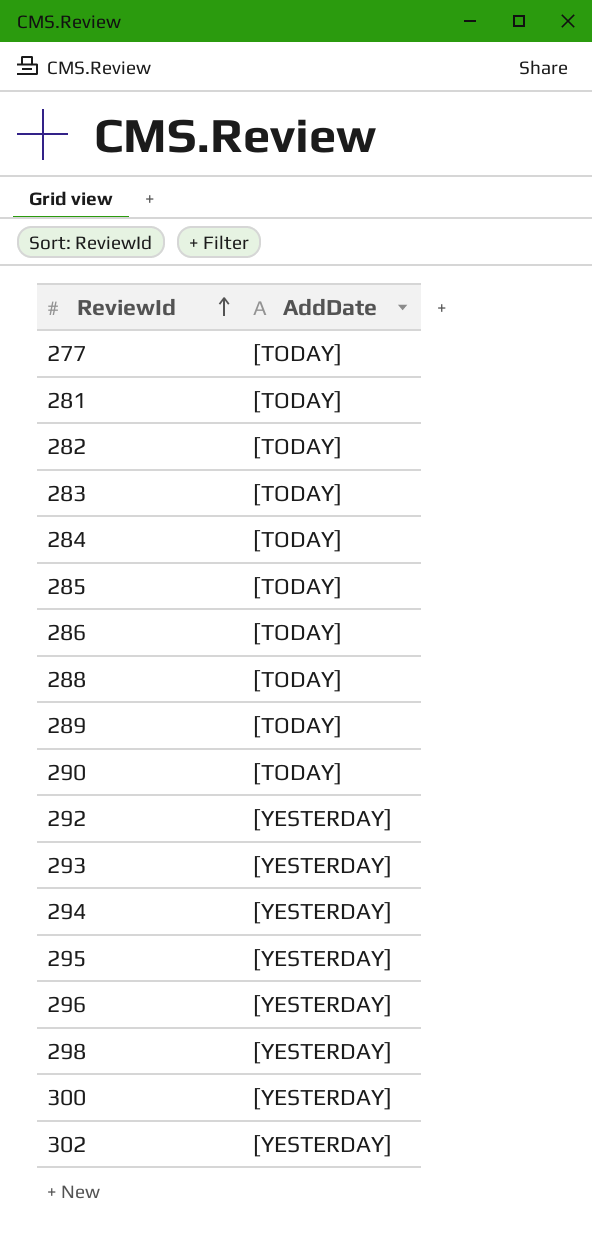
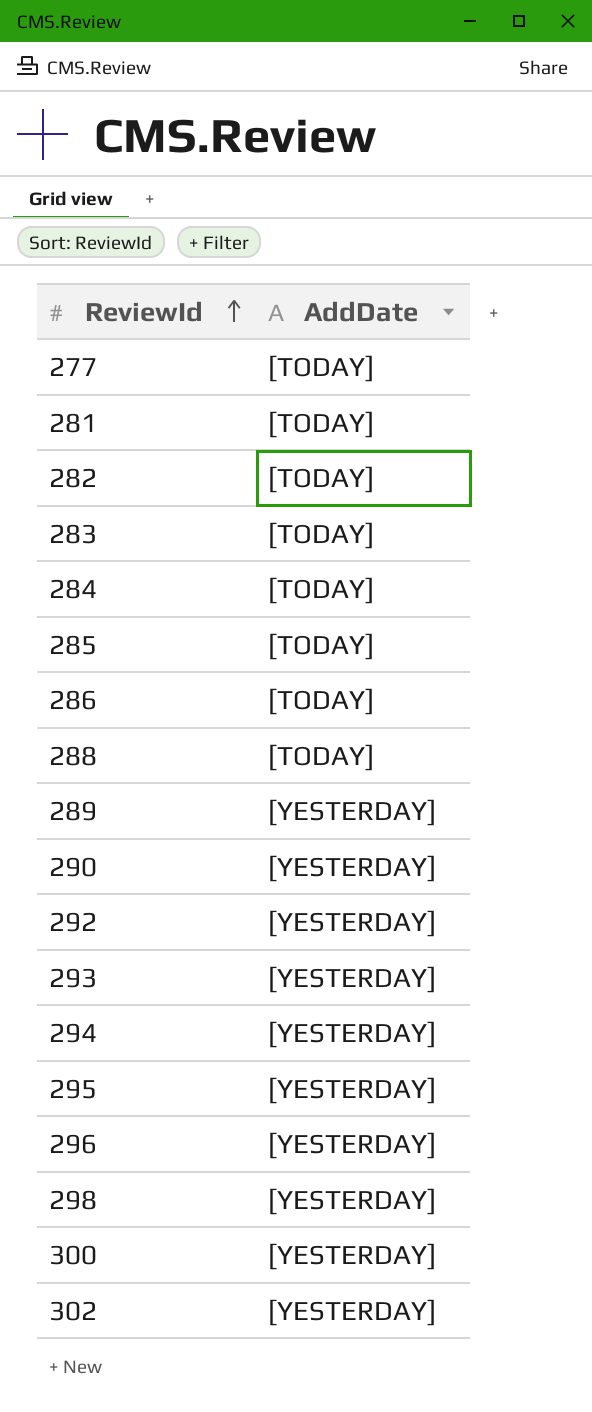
289 | AddDate: [TODAY] -> [YESTERDAY]
290 | AddDate: [TODAY] -> [YESTERDAY]

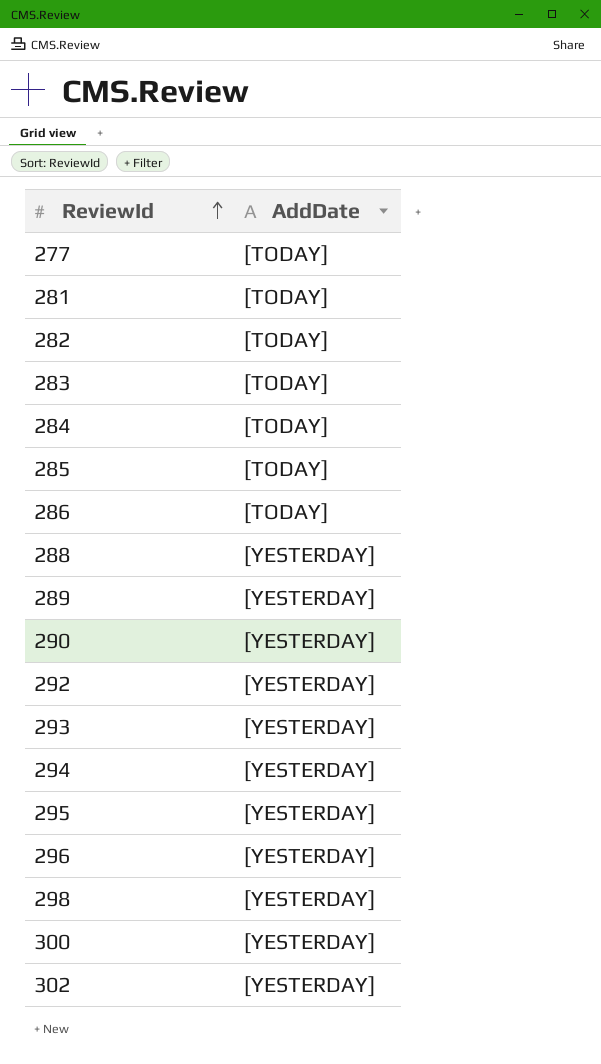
288 | AddDate: [TODAY] -> [YESTERDAY]

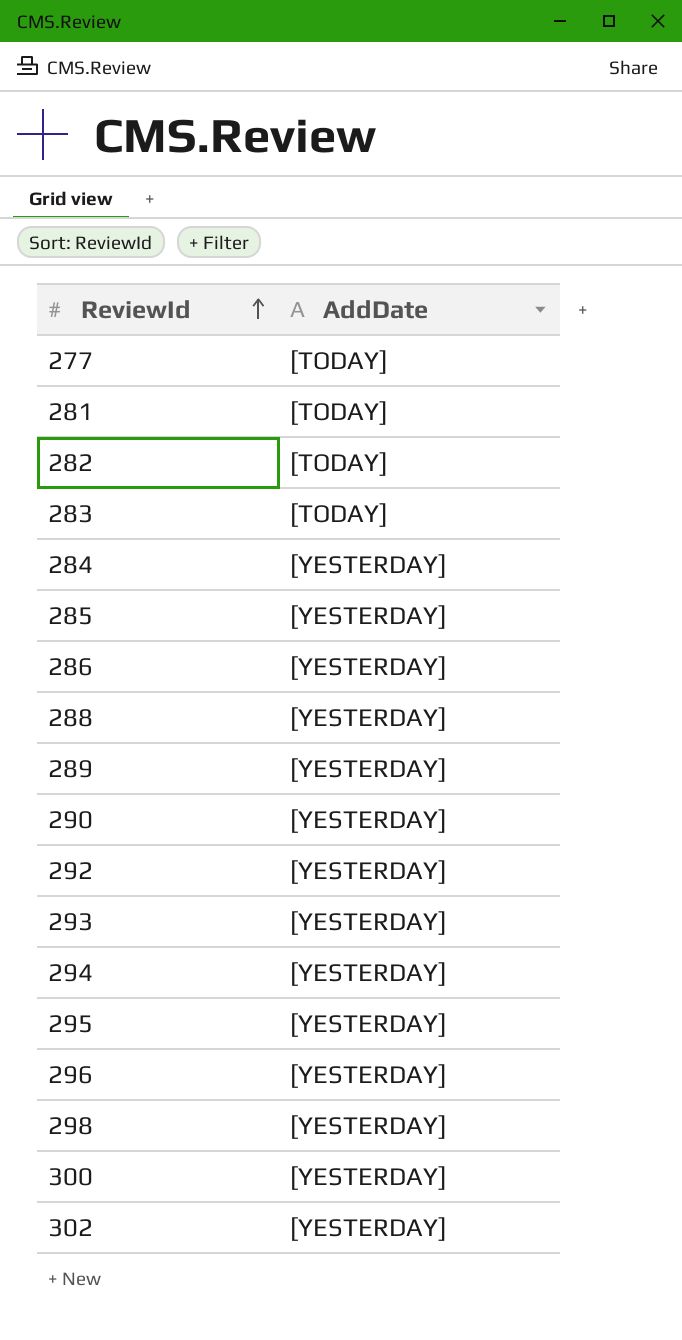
284 | AddDate: [TODAY] -> [YESTERDAY]
285 | AddDate: [TODAY] -> [YESTERDAY]
286 | AddDate: [TODAY] -> [YESTERDAY]

